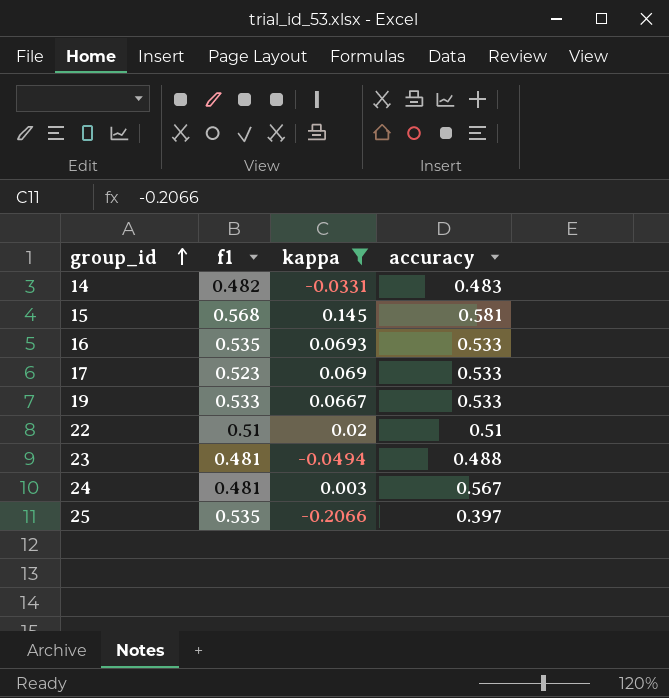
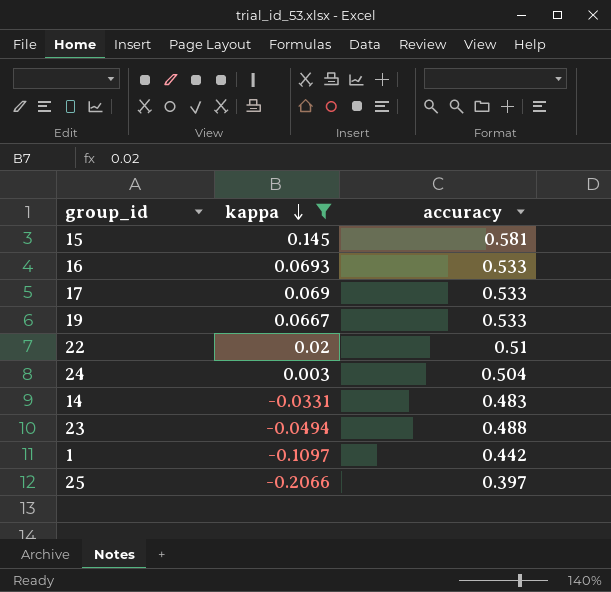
row order: group_id ascending -> kappa descending
column f1 | position: 2 -> none
24 | accuracy: 0.567 -> 0.504
row 1: none -> -0.1097 | 0.442

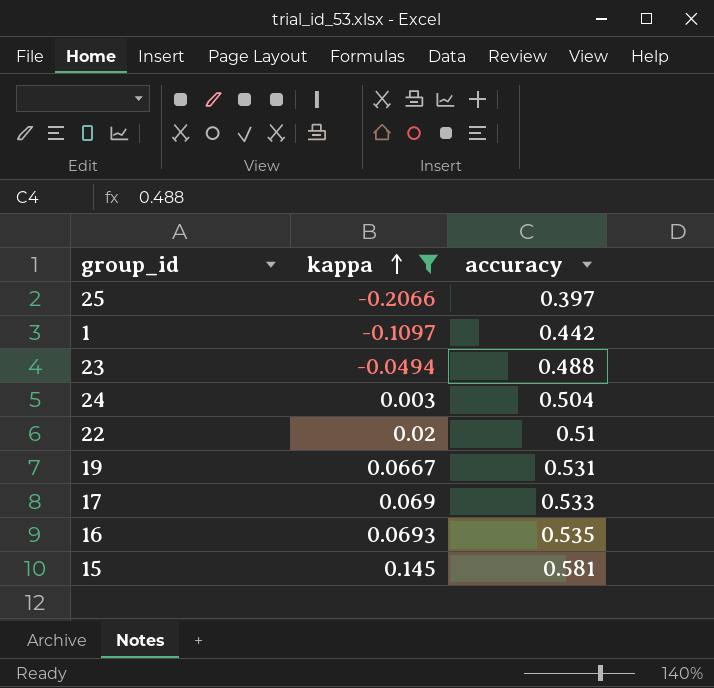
row order: kappa descending -> kappa ascending
row 14: -0.0331 | 0.483 -> none
19 | accuracy: 0.533 -> 0.531
16 | accuracy: 0.533 -> 0.535

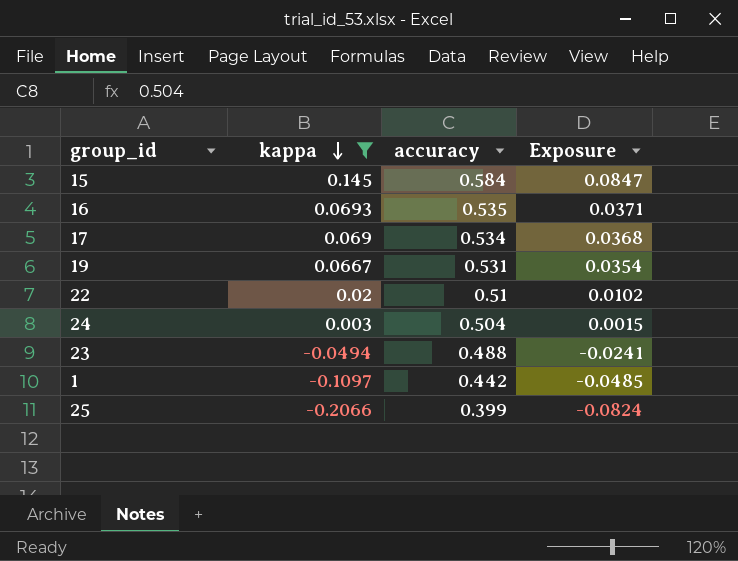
row order: kappa ascending -> kappa descending
column Exposure | formula: none -> [kappa] * [accuracy]
15 | accuracy: 0.581 -> 0.584
17 | accuracy: 0.533 -> 0.534
25 | accuracy: 0.397 -> 0.399

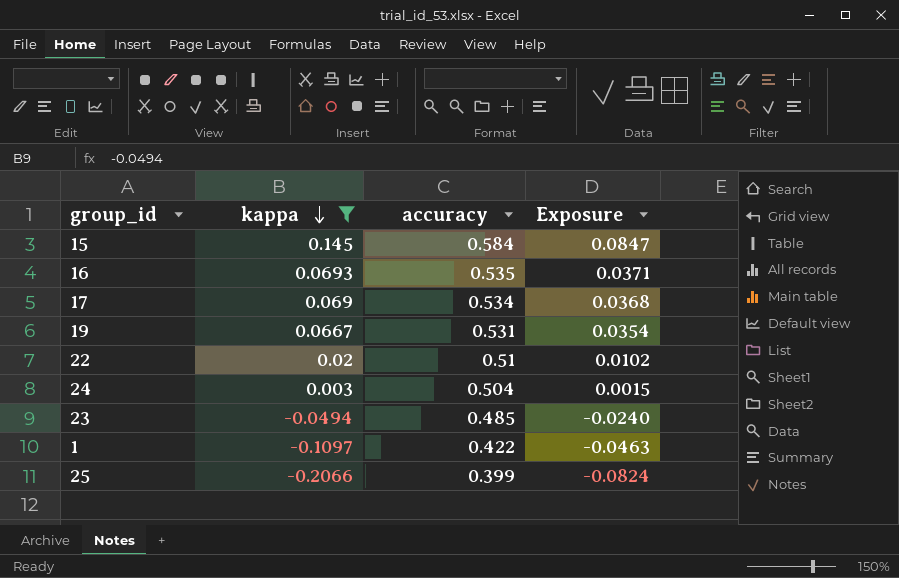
23 | accuracy: 0.488 -> 0.485
23 | Exposure: -0.0241 -> -0.0240
1 | accuracy: 0.442 -> 0.422
1 | Exposure: -0.0485 -> -0.0463

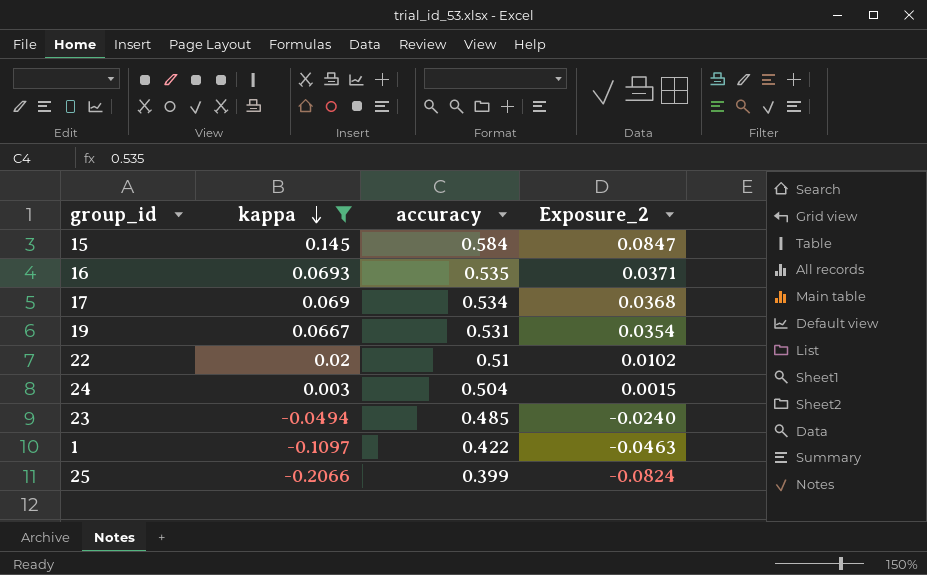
column name: Exposure -> Exposure_2

